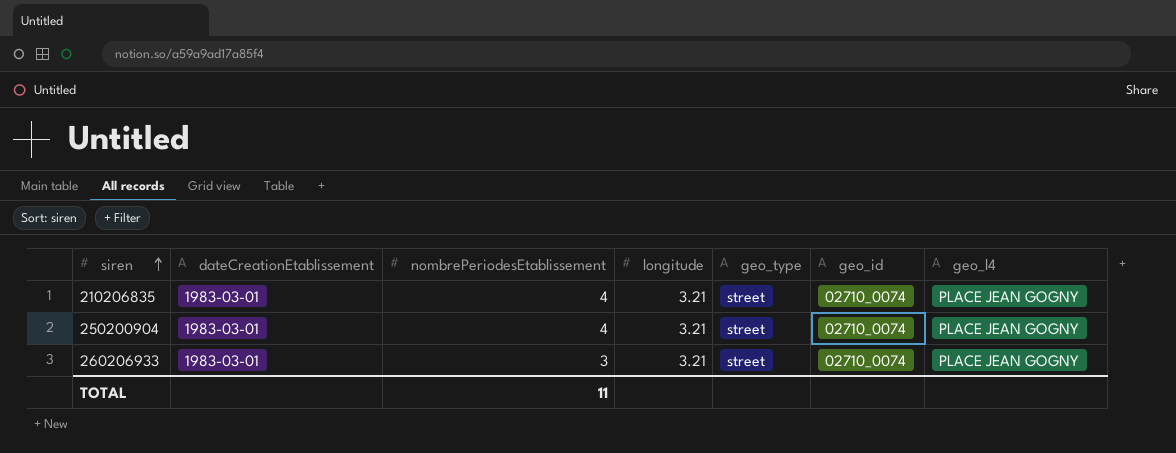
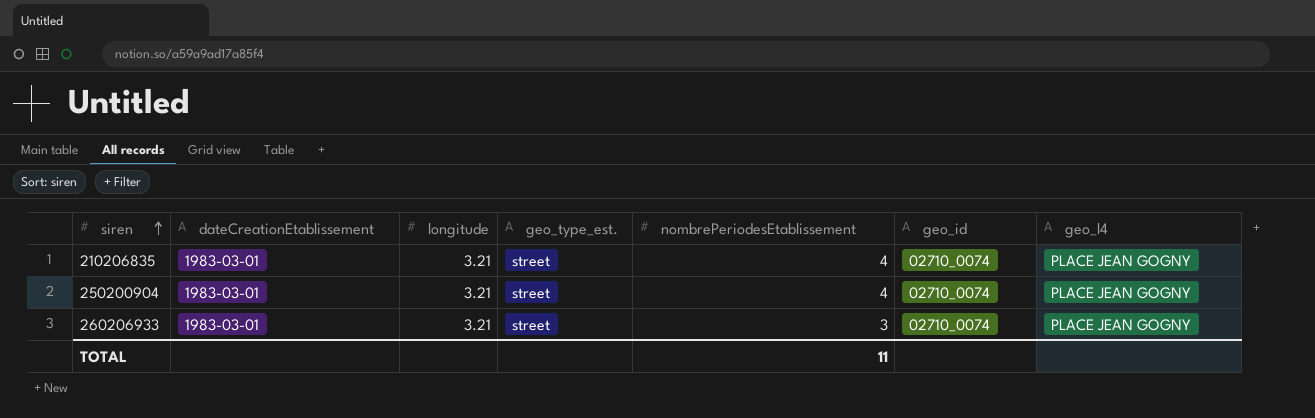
column name: geo_type -> geo_type_est.
column nombrePeriodesEtablissement | position: 3 -> 5

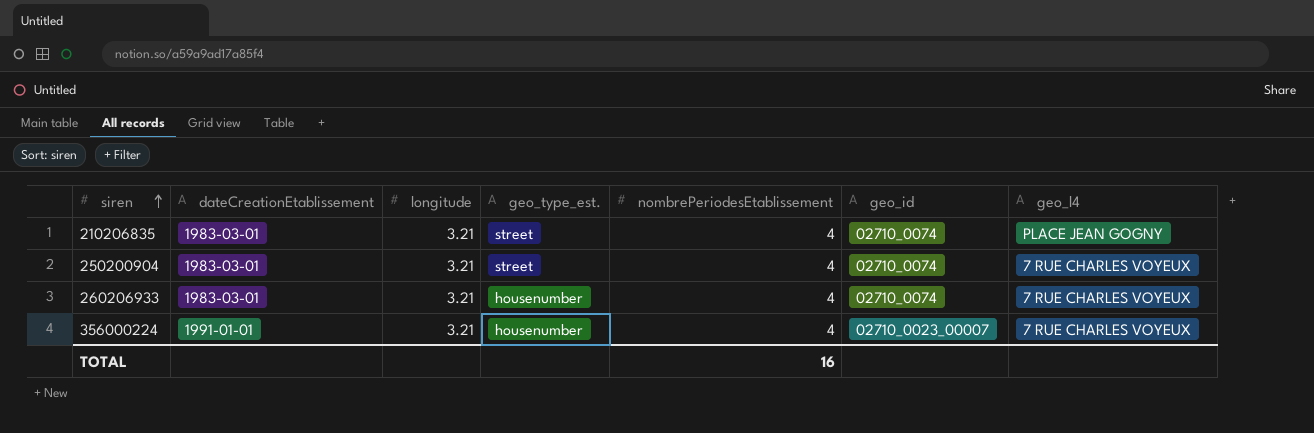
250200904 | geo_l4: PLACE JEAN GOGNY -> 7 RUE CHARLES VOYEUX
260206933 | geo_type_est.: street -> housenumber
260206933 | nombrePeriodesEtablissement: 3 -> 4
260206933 | geo_l4: PLACE JEAN GOGNY -> 7 RUE CHARLES VOYEUX
row 356000224: none -> 1991-01-01 | 3.21 | housenumber | 4 | 02710_0023_00007 | 7 RUE CHARLES VOYEUX
TOTAL | nombrePeriodesEtablissement: 11 -> 16

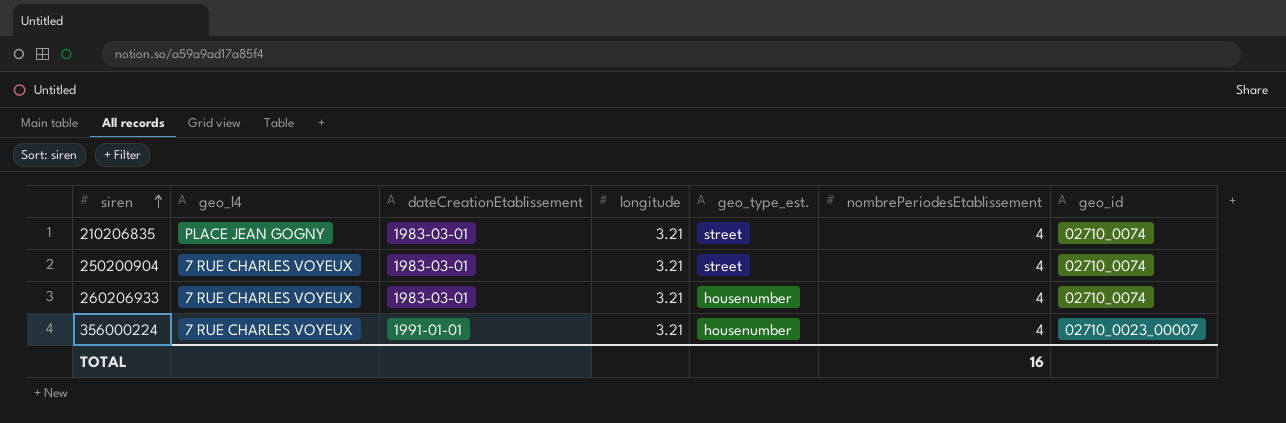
column geo_l4 | position: 7 -> 2

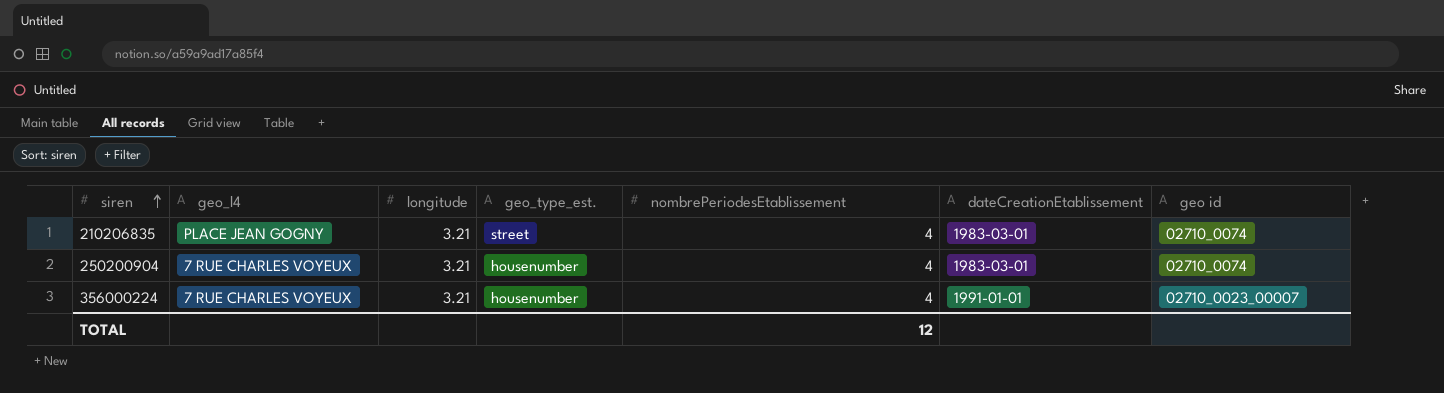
column dateCreationEtablissement | position: 3 -> 6
column name: geo_id -> geo id
row 260206933: 7 RUE CHARLES VOYEUX | 1983-03-01 | 3.21 | housenumber | 4 | 02710_0074 -> none
250200904 | geo_type_est.: street -> housenumber
TOTAL | nombrePeriodesEtablissement: 16 -> 12

